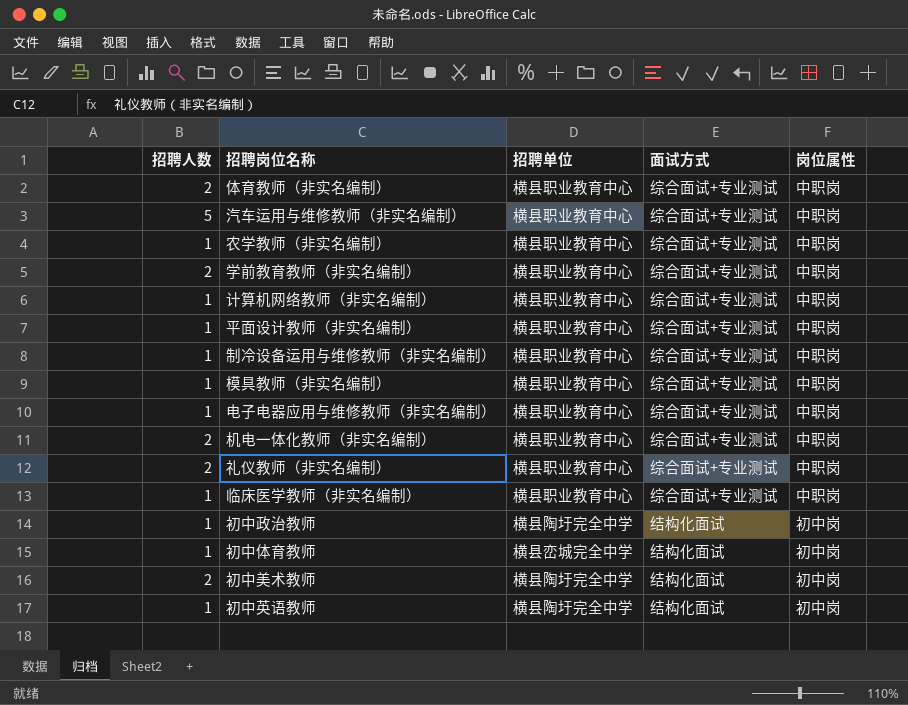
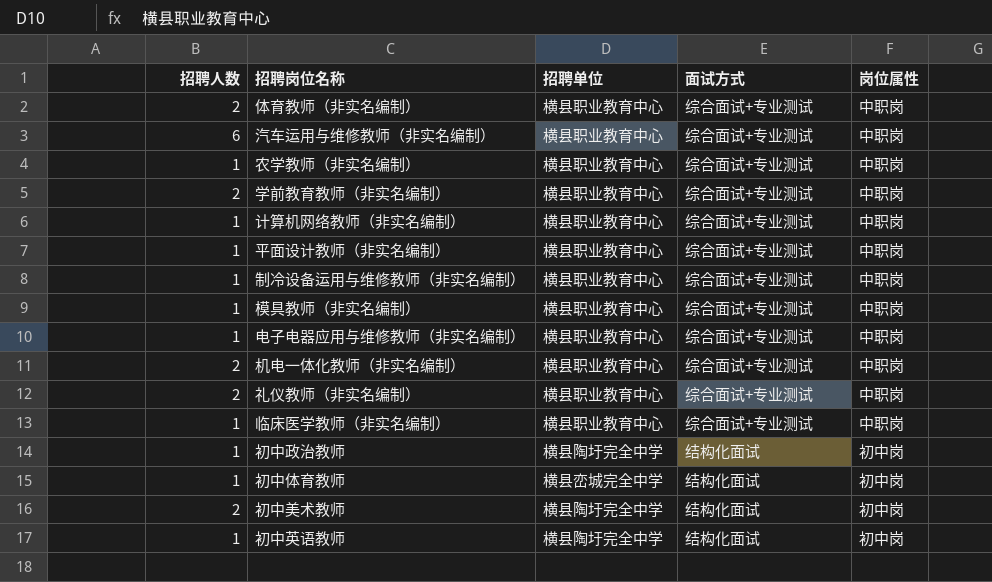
汽车运用与维修教师（非实名编制） | 招聘人数: 5 -> 6

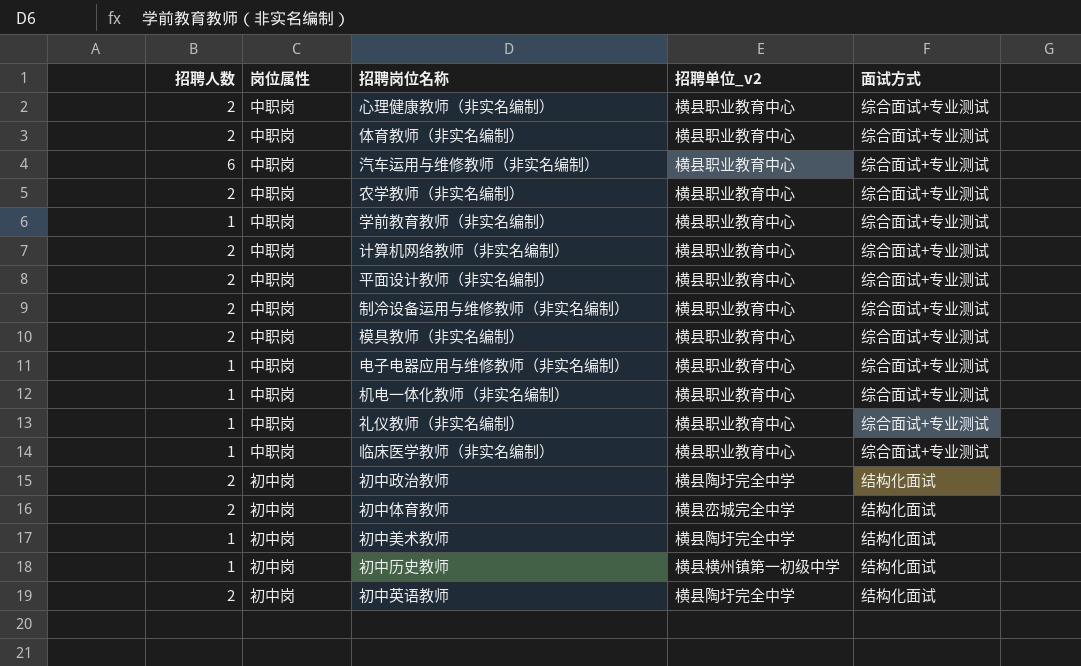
column 岗位属性 | position: 5 -> 2
column name: 招聘单位 -> 招聘单位_v2
row 心理健康教师（非实名编制）: none -> 2 | 中职岗 | 横县职业教育中心 | 综合面试+专业测试
农学教师（非实名编制） | 招聘人数: 1 -> 2
学前教育教师（非实名编制） | 招聘人数: 2 -> 1
计算机网络教师（非实名编制） | 招聘人数: 1 -> 2
平面设计教师（非实名编制） | 招聘人数: 1 -> 2
制冷设备运用与维修教师（非实名编制） | 招聘人数: 1 -> 2
模具教师（非实名编制） | 招聘人数: 1 -> 2
机电一体化教师（非实名编制） | 招聘人数: 2 -> 1
礼仪教师（非实名编制） | 招聘人数: 2 -> 1
初中政治教师 | 招聘人数: 1 -> 2
初中体育教师 | 招聘人数: 1 -> 2
初中美术教师 | 招聘人数: 2 -> 1
row 初中历史教师: none -> 1 | 初中岗 | 横县横州镇第一初级中学 | 结构化面试
初中英语教师 | 招聘人数: 1 -> 2

